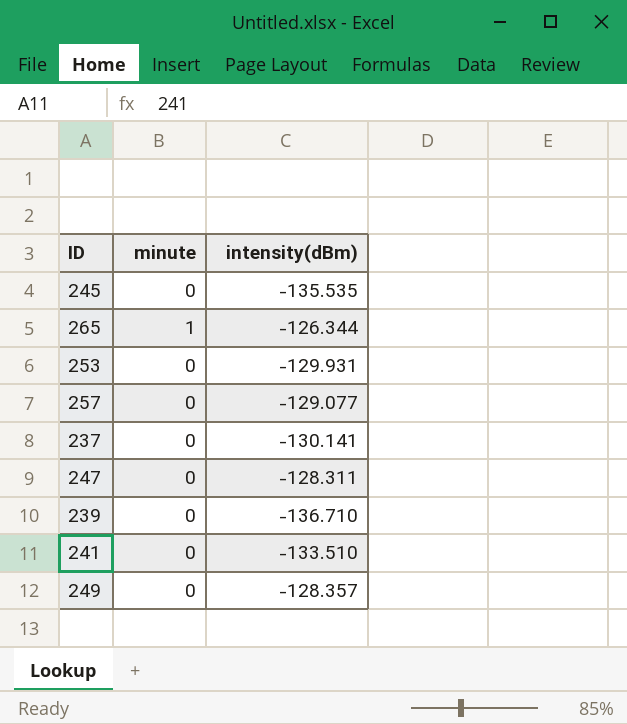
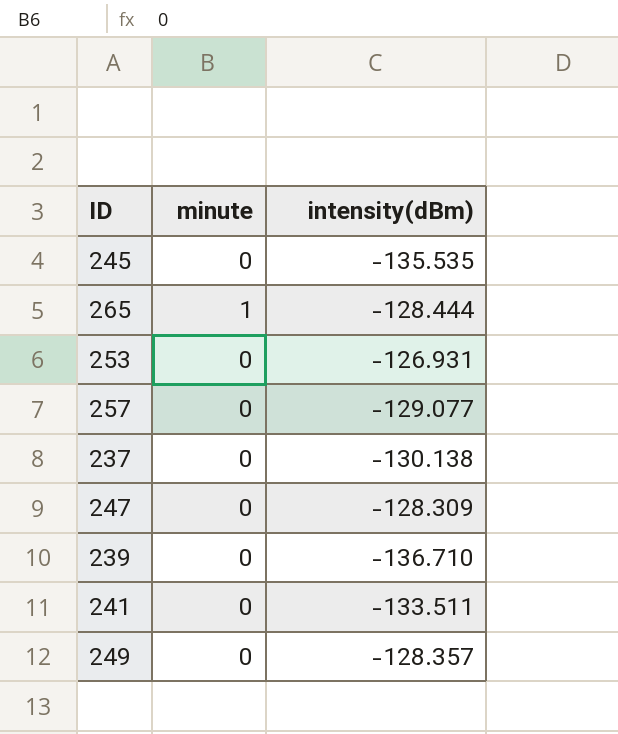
265 | intensity(dBm): -126.344 -> -128.444
253 | intensity(dBm): -129.931 -> -126.931
237 | intensity(dBm): -130.141 -> -130.138
247 | intensity(dBm): -128.311 -> -128.309
241 | intensity(dBm): -133.510 -> -133.511

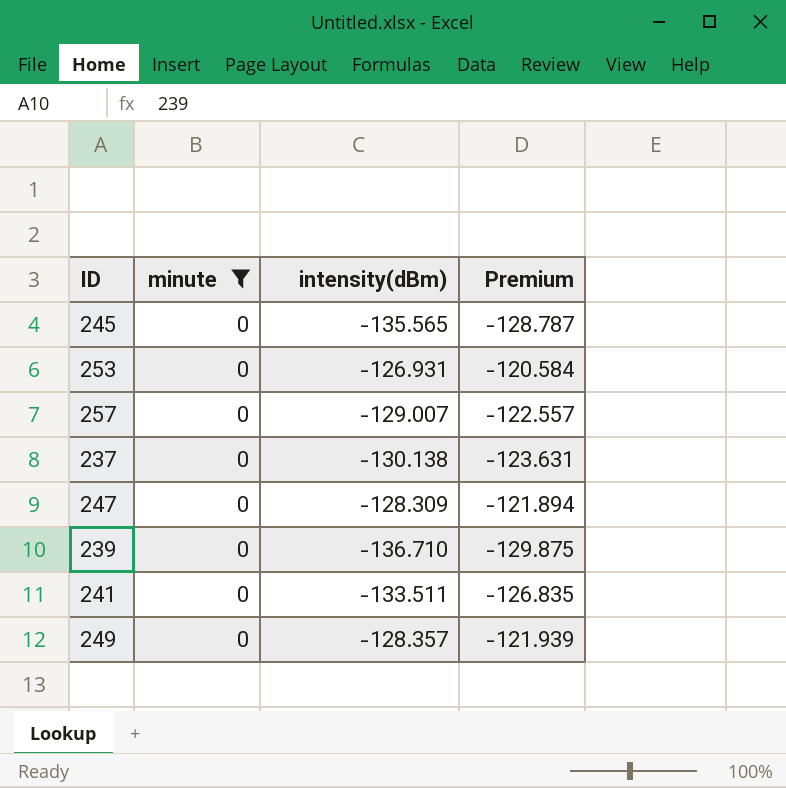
filter: none -> minute = 0
column Premium | formula: none -> [intensity(dBm)] * 0.95
245 | intensity(dBm): -135.535 -> -135.565
257 | intensity(dBm): -129.077 -> -129.007

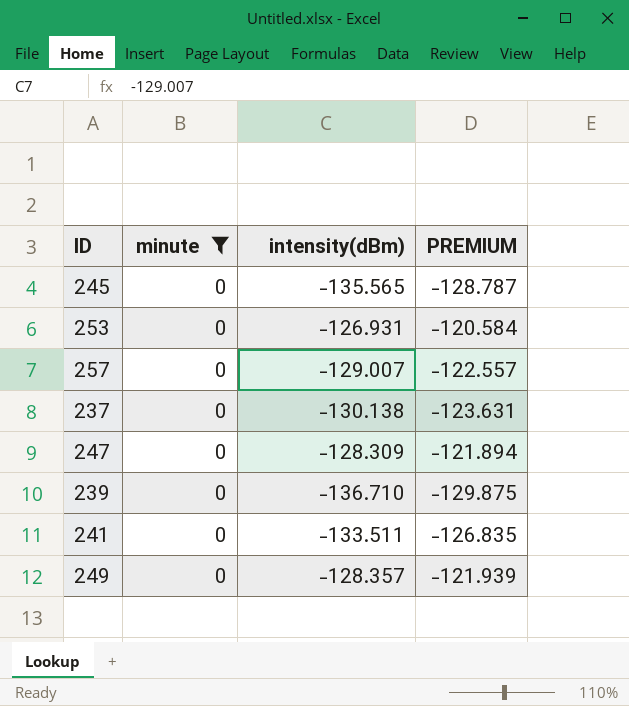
column name: Premium -> PREMIUM

